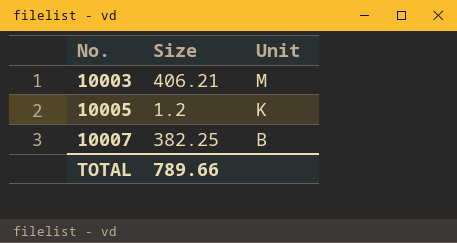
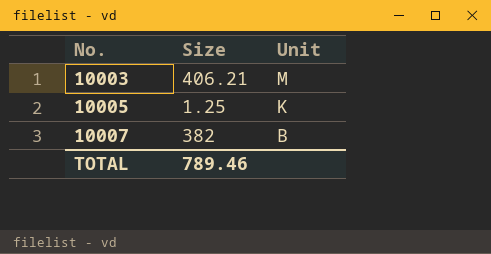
10005 | Size: 1.2 -> 1.25
10007 | Size: 382.25 -> 382
TOTAL | Size: 789.66 -> 789.46

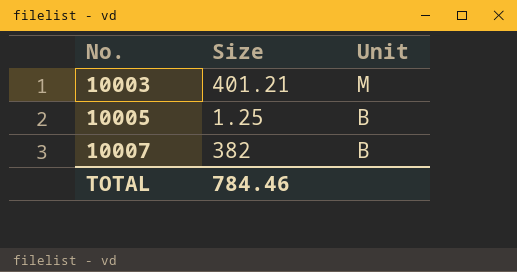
10003 | Size: 406.21 -> 401.21
10005 | Unit: K -> B
TOTAL | Size: 789.46 -> 784.46

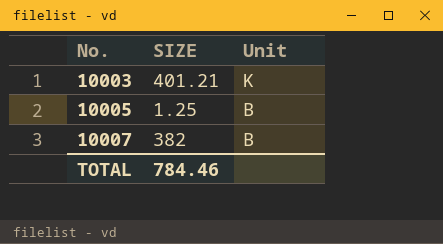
column name: Size -> SIZE
10003 | Unit: M -> K

